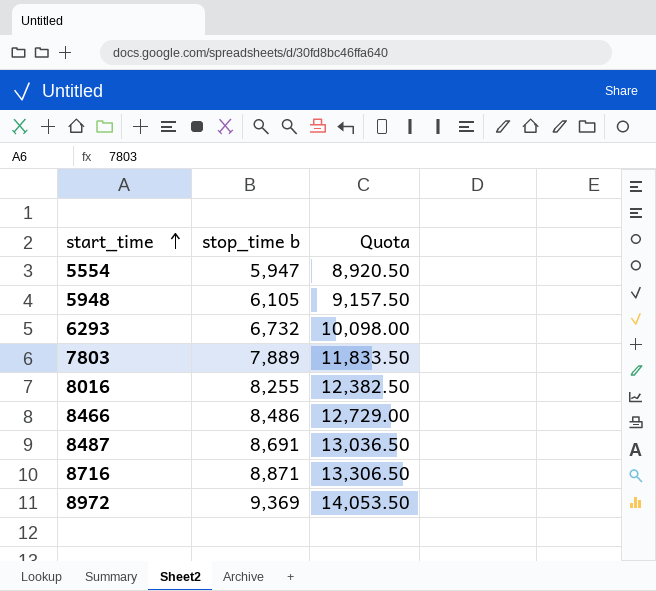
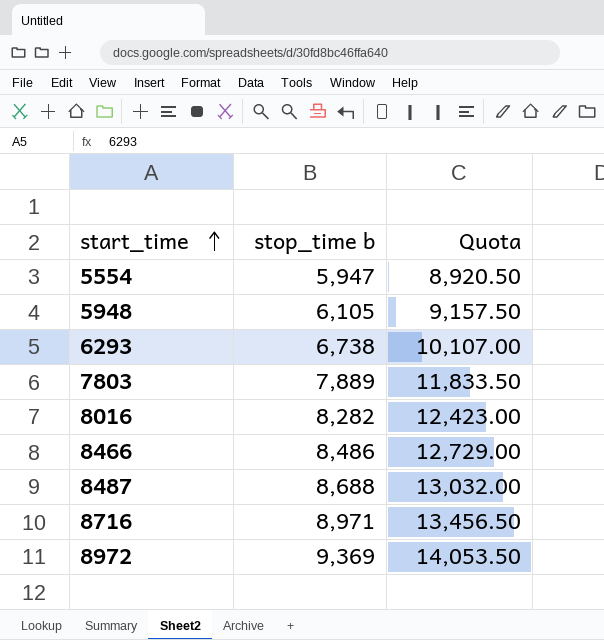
6293 | stop_time b: 6,732 -> 6,738
6293 | Quota: 10,098.00 -> 10,107.00
8016 | stop_time b: 8,255 -> 8,282
8016 | Quota: 12,382.50 -> 12,423.00
8487 | stop_time b: 8,691 -> 8,688
8487 | Quota: 13,036.50 -> 13,032.00
8716 | stop_time b: 8,871 -> 8,971
8716 | Quota: 13,306.50 -> 13,456.50

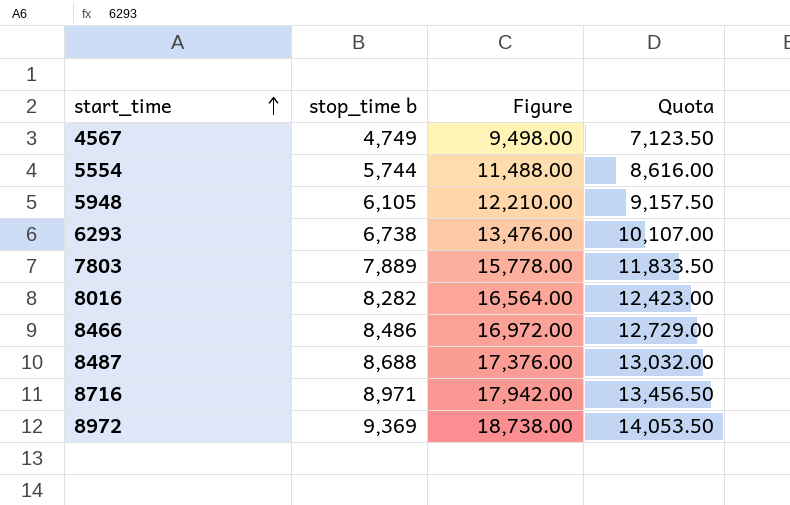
column Figure | formula: none -> [stop_time b] * 2
row 4567: none -> 4,749 | 9,498.00 | 7,123.50
5554 | stop_time b: 5,947 -> 5,744
5554 | Quota: 8,920.50 -> 8,616.00

